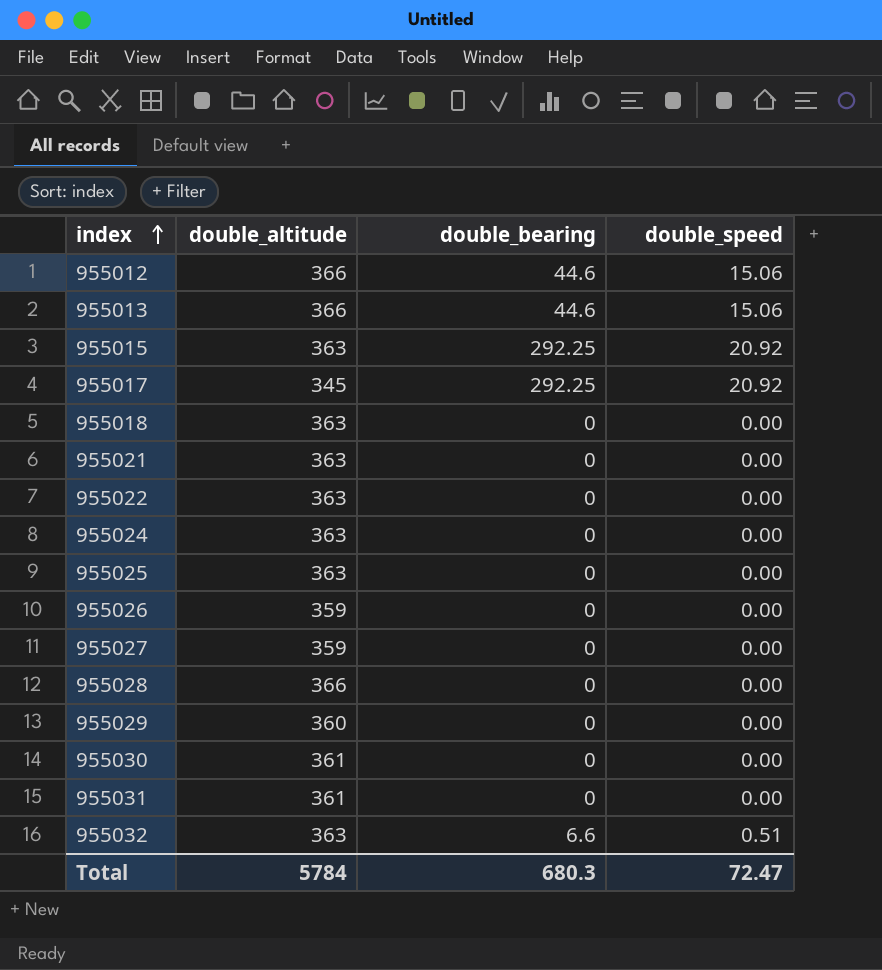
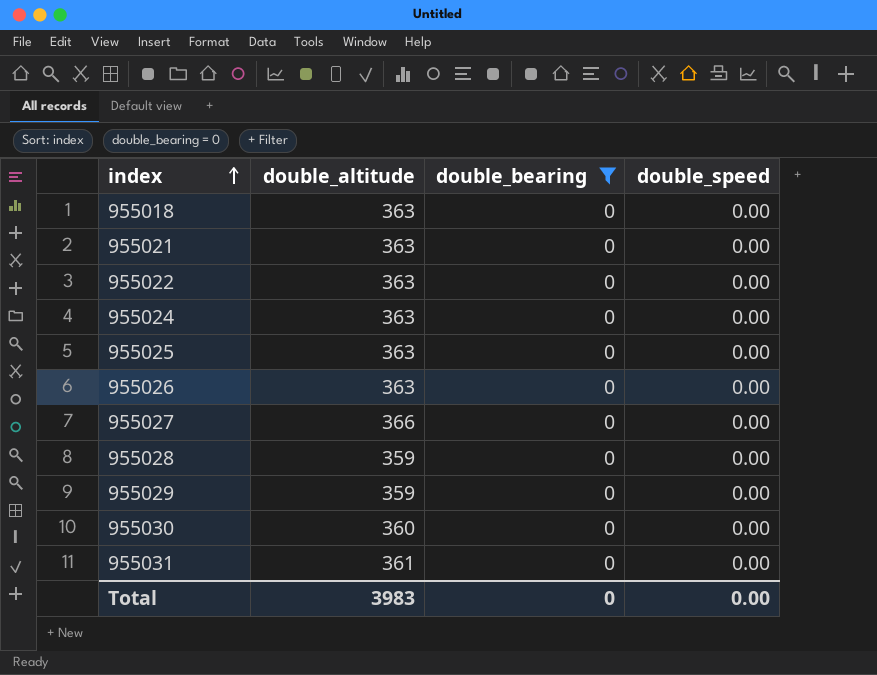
filter: none -> double_bearing = 0
955026 | double_altitude: 359 -> 363
955027 | double_altitude: 359 -> 366
955028 | double_altitude: 366 -> 359
955029 | double_altitude: 360 -> 359
955030 | double_altitude: 361 -> 360
Total | double_altitude: 5784 -> 3983
Total | double_bearing: 680.3 -> 0
Total | double_speed: 72.47 -> 0.00

